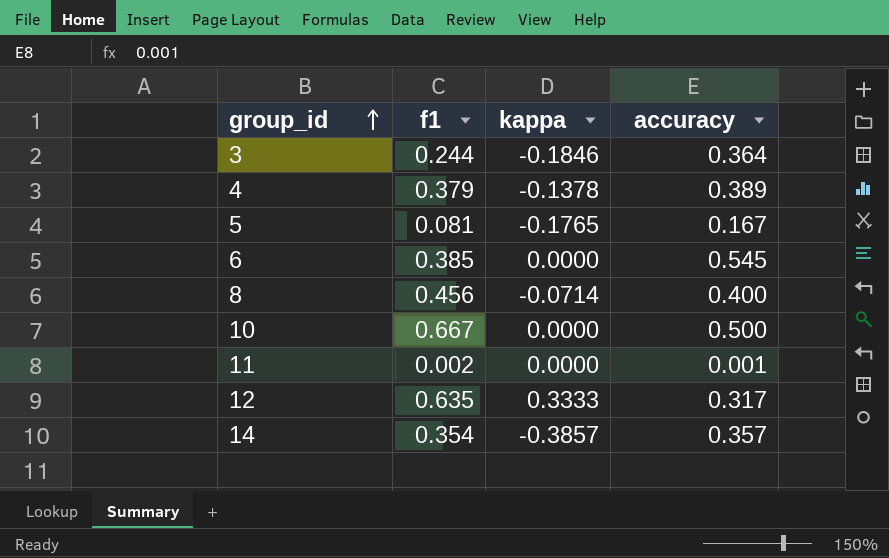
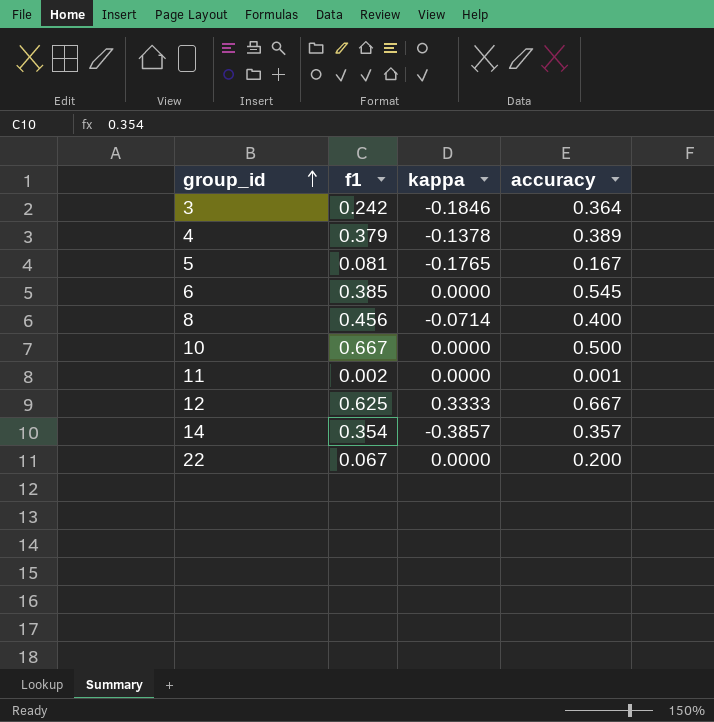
3 | f1: 0.244 -> 0.242
12 | f1: 0.635 -> 0.625
12 | accuracy: 0.317 -> 0.667
row 22: none -> 0.067 | 0.0000 | 0.200

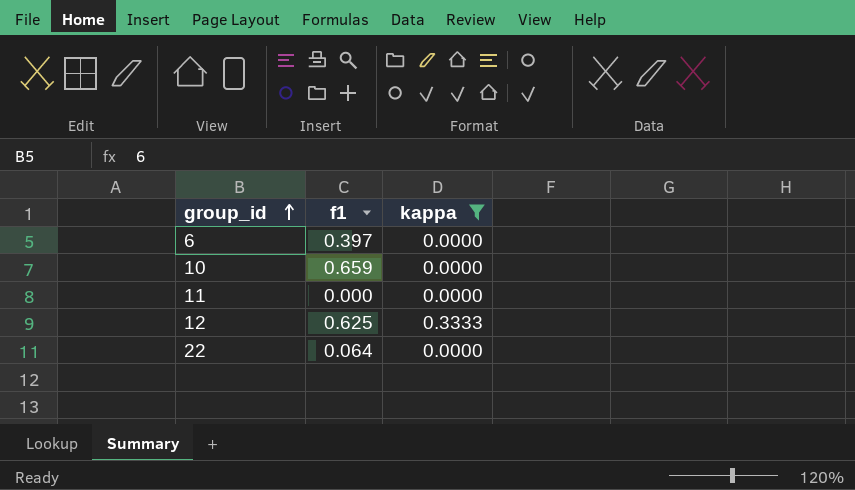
filter: none -> kappa >= 0.0000
column accuracy | position: 4 -> none
6 | f1: 0.385 -> 0.397
10 | f1: 0.667 -> 0.659
11 | f1: 0.002 -> 0.000
22 | f1: 0.067 -> 0.064

